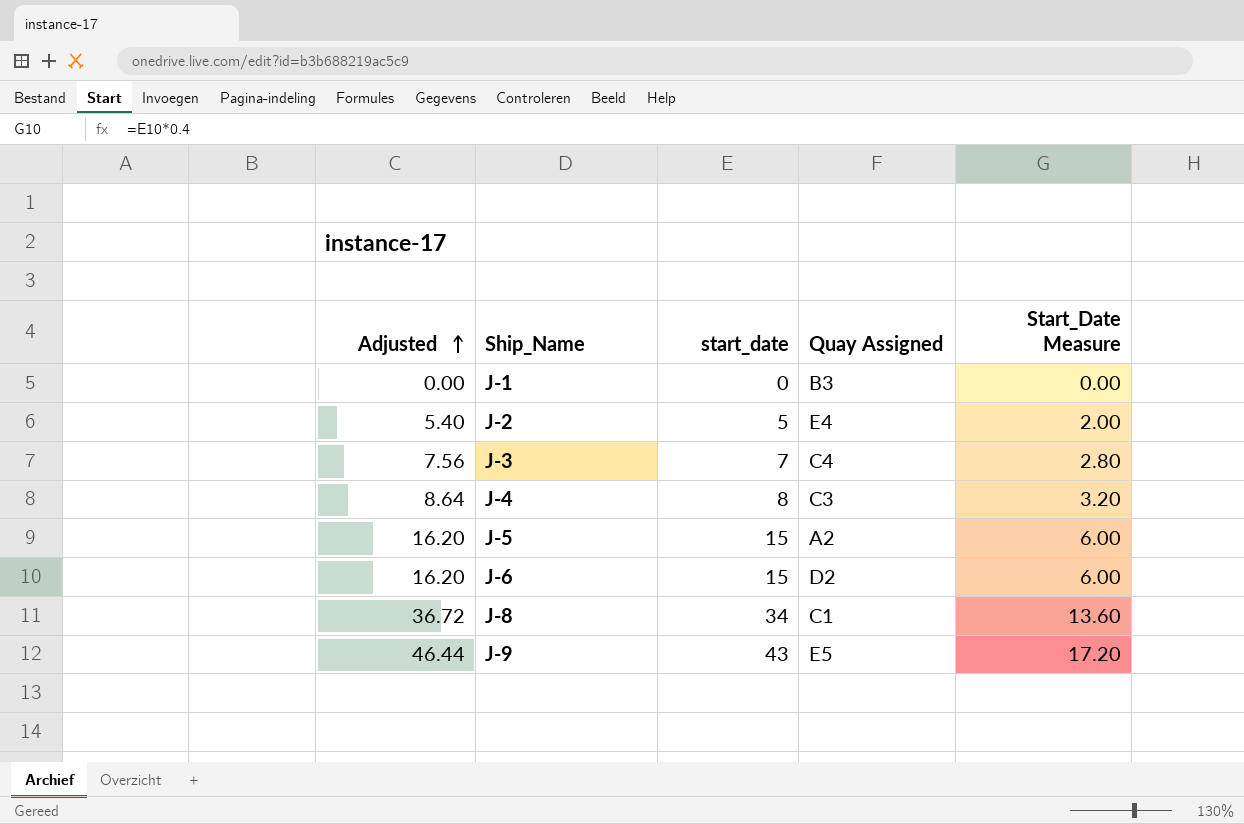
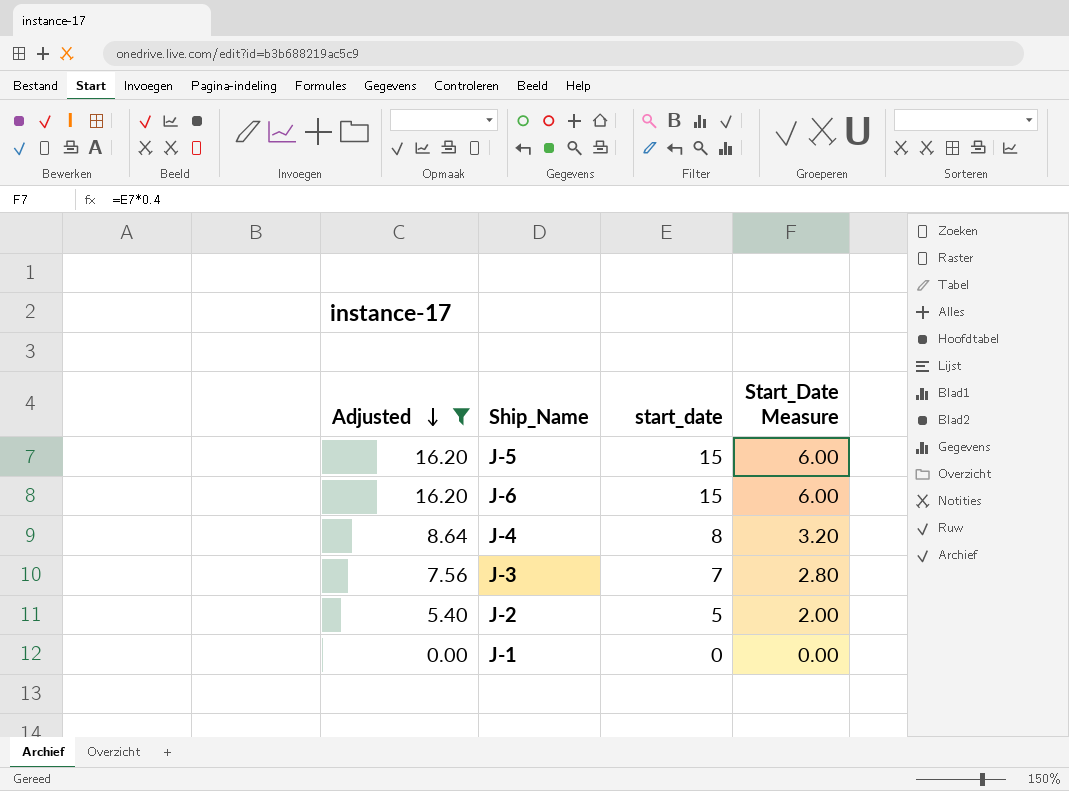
filter: none -> Adjusted <= 16.20
row order: Adjusted ascending -> Adjusted descending
column Quay Assigned | position: 4 -> none

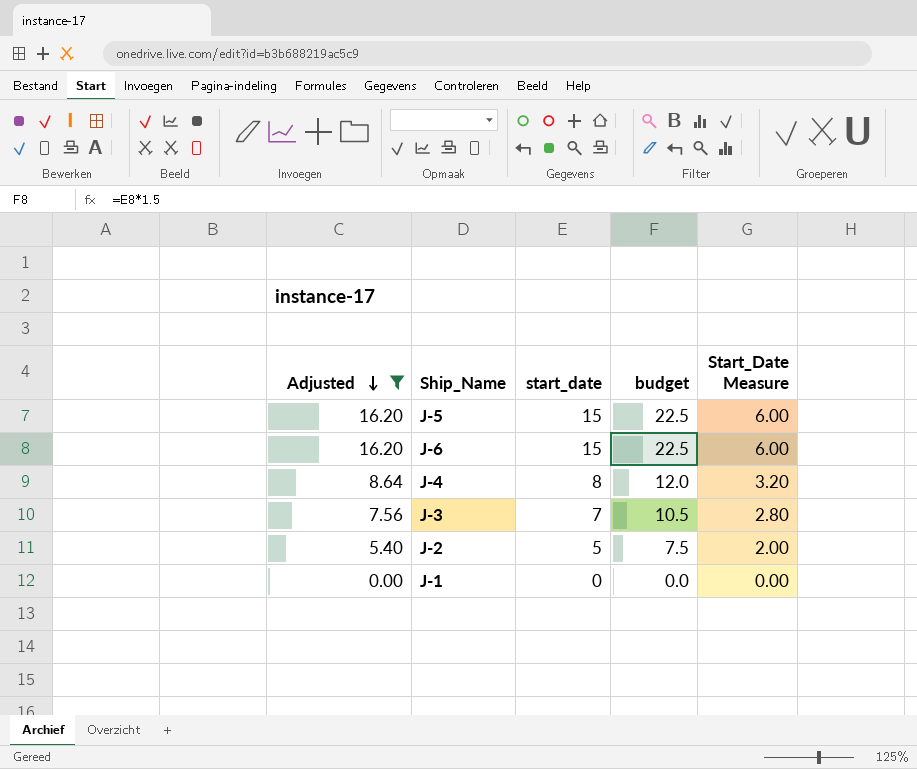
column budget | formula: none -> [start_date] * 1.5

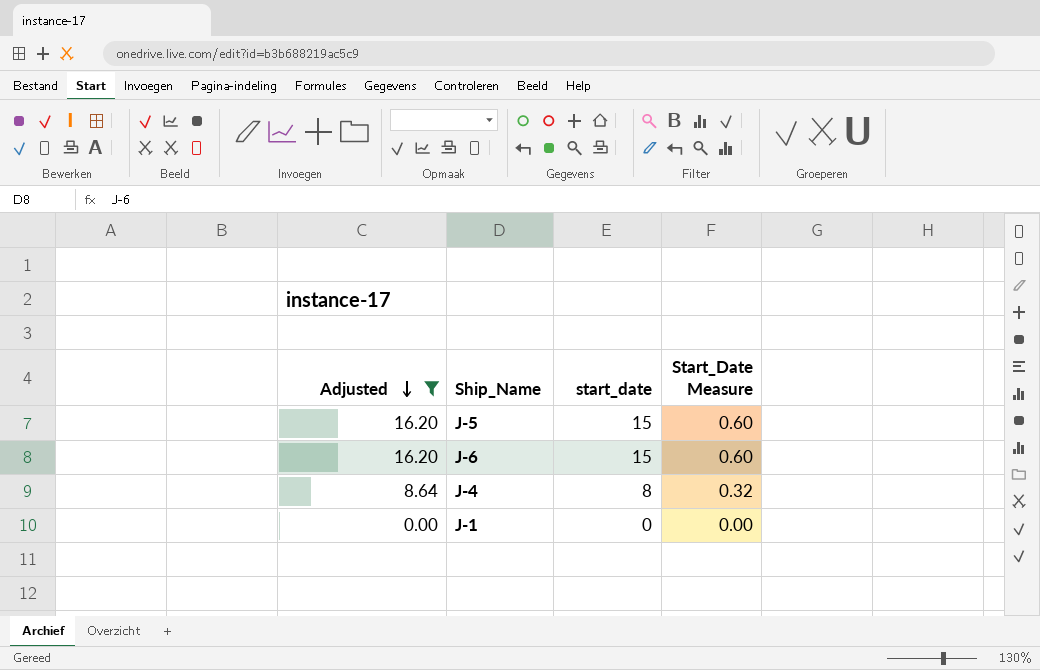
column budget | formula: [start_date] * 1.5 -> none
column Start_Date Measure | formula: [start_date] * 0.4 -> [start_date] * 0.04
row J-3: 7.56 | 7 | 10.5 | 2.80 -> none
row J-2: 5.40 | 5 | 7.5 | 2.00 -> none

